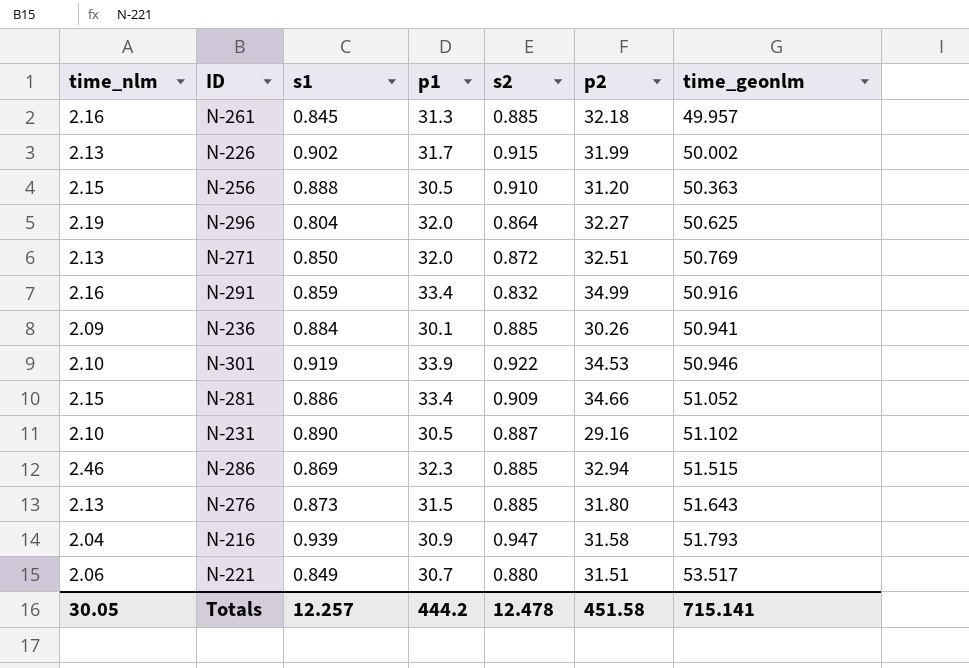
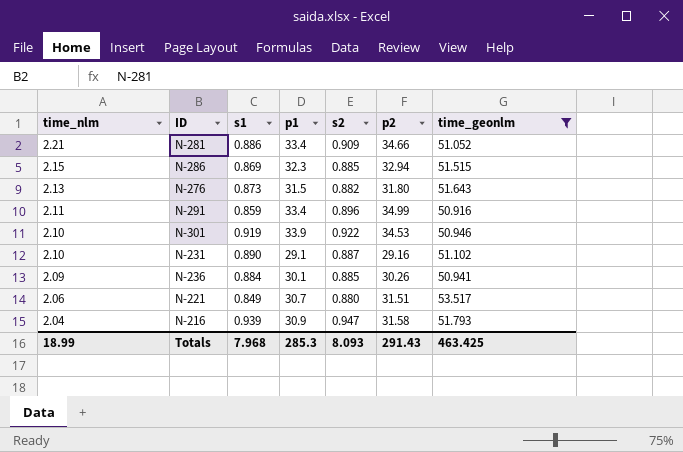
filter: none -> time_geonlm >= 50.916
row order: time_geonlm ascending -> time_nlm descending
N-281 | time_nlm: 2.15 -> 2.21
N-286 | time_nlm: 2.46 -> 2.15
N-276 | s2: 0.885 -> 0.882
N-291 | time_nlm: 2.16 -> 2.11
N-291 | s2: 0.832 -> 0.896
N-231 | p1: 30.5 -> 29.1
Totals | time_nlm: 30.05 -> 18.99
Totals | s1: 12.257 -> 7.968
Totals | p1: 444.2 -> 285.3
Totals | s2: 12.478 -> 8.093
Totals | p2: 451.58 -> 291.43
Totals | time_geonlm: 715.141 -> 463.425

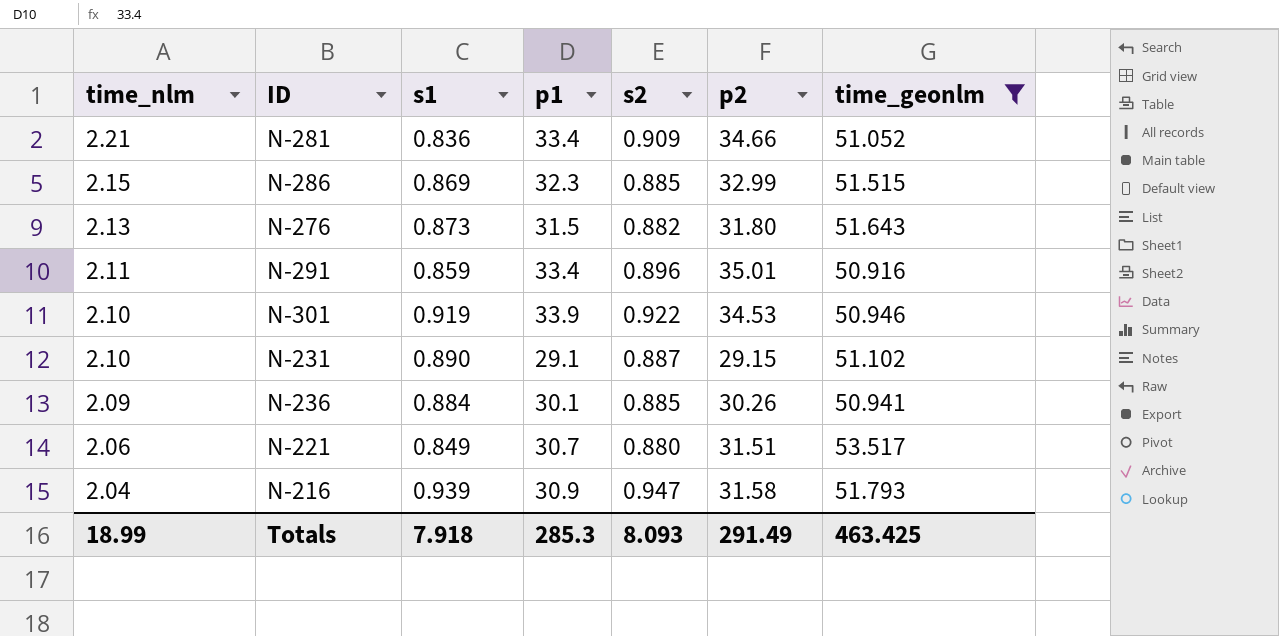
N-281 | s1: 0.886 -> 0.836
N-286 | p2: 32.94 -> 32.99
N-291 | p2: 34.99 -> 35.01
N-231 | p2: 29.16 -> 29.15
Totals | s1: 7.968 -> 7.918
Totals | p2: 291.43 -> 291.49

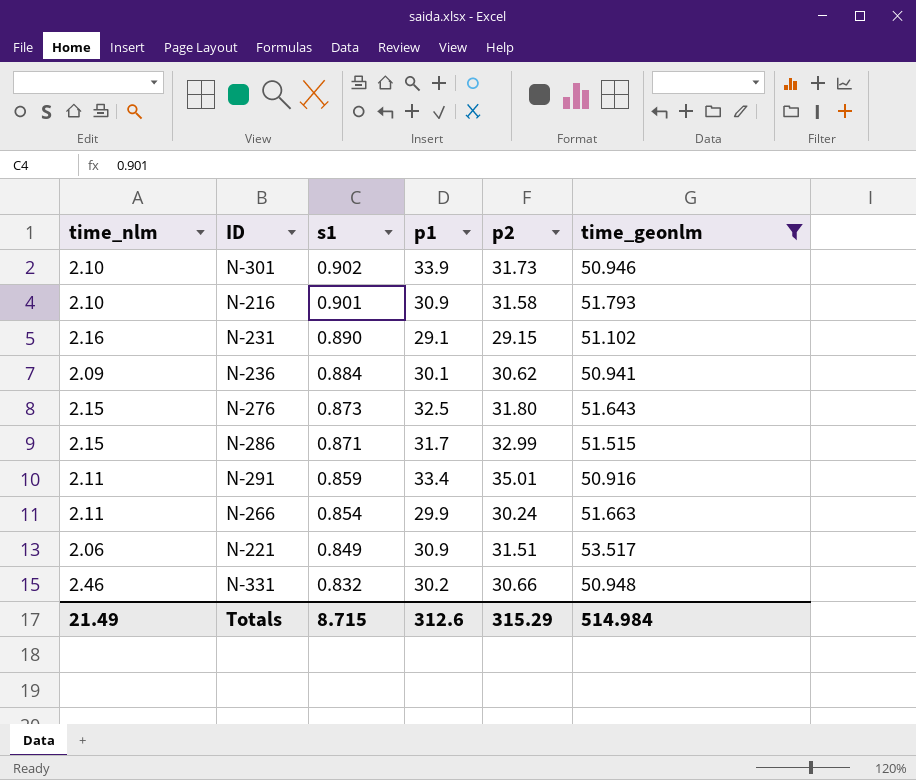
row order: time_nlm descending -> s1 descending
column s2 | position: 5 -> none
row N-281: 2.21 | 0.836 | 33.4 | 0.909 | 34.66 | 51.052 -> none
N-301 | s1: 0.919 -> 0.902
N-301 | p2: 34.53 -> 31.73
N-216 | time_nlm: 2.04 -> 2.10
N-216 | s1: 0.939 -> 0.901
N-231 | time_nlm: 2.10 -> 2.16
N-236 | p2: 30.26 -> 30.62
N-276 | time_nlm: 2.13 -> 2.15
N-276 | p1: 31.5 -> 32.5
N-286 | s1: 0.869 -> 0.871
N-286 | p1: 32.3 -> 31.7
row N-266: none -> 2.11 | 0.854 | 29.9 | 30.24 | 51.663
N-221 | p1: 30.7 -> 30.9
row N-331: none -> 2.46 | 0.832 | 30.2 | 30.66 | 50.948
Totals | time_nlm: 18.99 -> 21.49
Totals | s1: 7.918 -> 8.715
Totals | p1: 285.3 -> 312.6
Totals | p2: 291.49 -> 315.29
Totals | time_geonlm: 463.425 -> 514.984

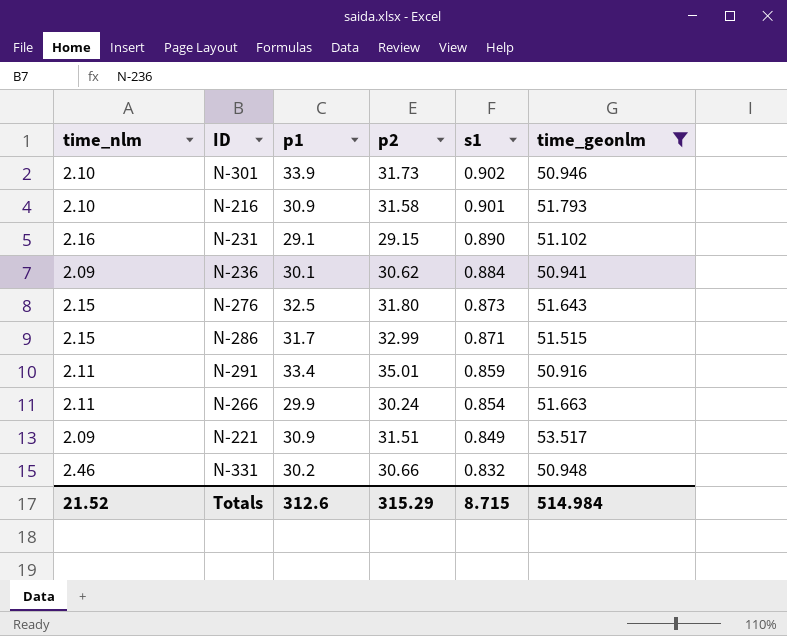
column s1 | position: 3 -> 5
N-221 | time_nlm: 2.06 -> 2.09
Totals | time_nlm: 21.49 -> 21.52

